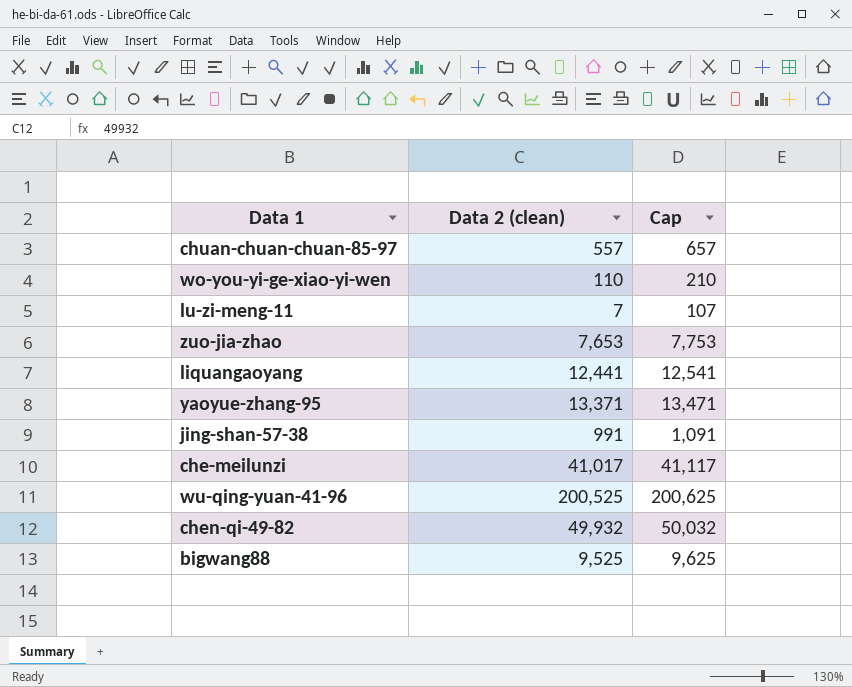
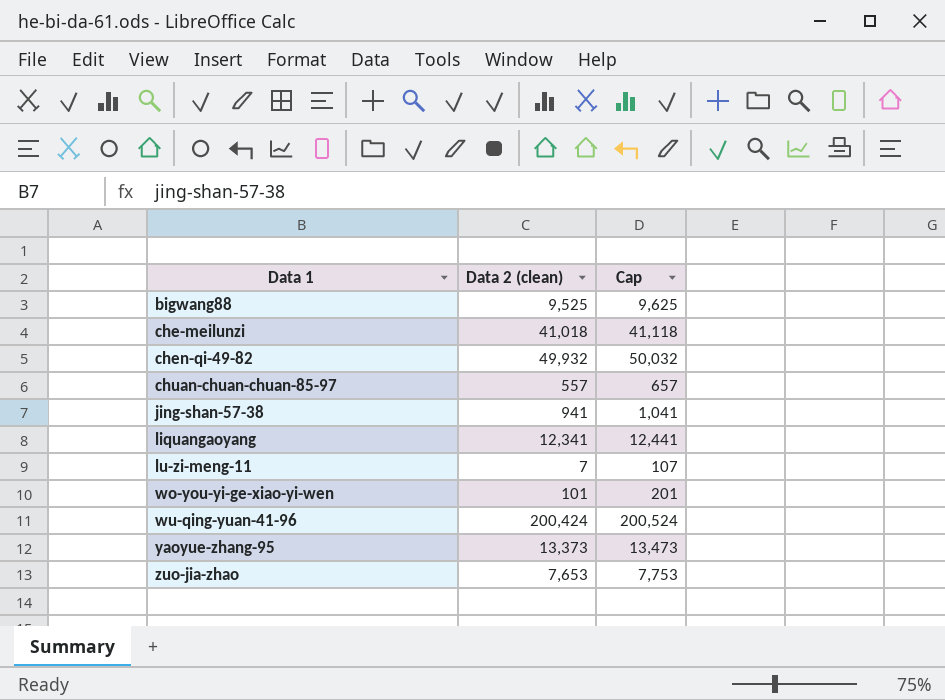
row order: none -> Data 1 ascending
che-meilunzi | Data 2 (clean): 41,017 -> 41,018
che-meilunzi | Cap: 41,117 -> 41,118
jing-shan-57-38 | Data 2 (clean): 991 -> 941
jing-shan-57-38 | Cap: 1,091 -> 1,041
liquangaoyang | Data 2 (clean): 12,441 -> 12,341
liquangaoyang | Cap: 12,541 -> 12,441
wo-you-yi-ge-xiao-yi-wen | Data 2 (clean): 110 -> 101
wo-you-yi-ge-xiao-yi-wen | Cap: 210 -> 201
wu-qing-yuan-41-96 | Data 2 (clean): 200,525 -> 200,424
wu-qing-yuan-41-96 | Cap: 200,625 -> 200,524
yaoyue-zhang-95 | Data 2 (clean): 13,371 -> 13,373
yaoyue-zhang-95 | Cap: 13,471 -> 13,473

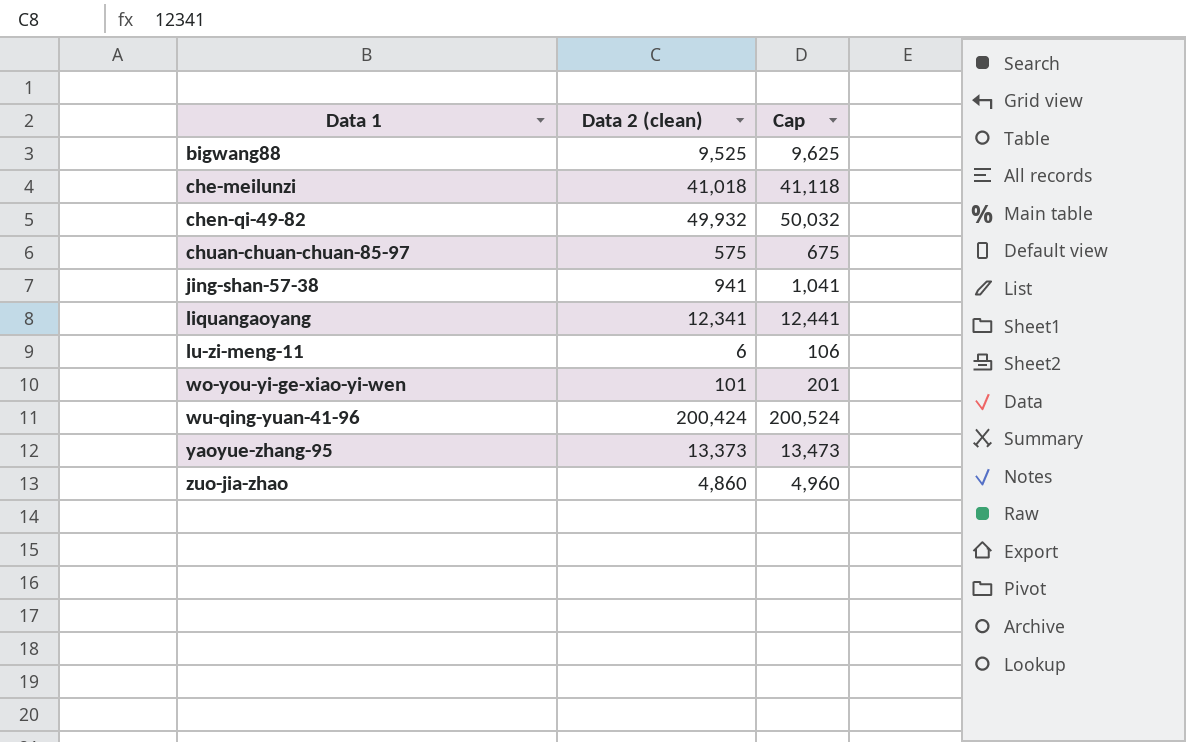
chuan-chuan-chuan-85-97 | Data 2 (clean): 557 -> 575
chuan-chuan-chuan-85-97 | Cap: 657 -> 675
lu-zi-meng-11 | Data 2 (clean): 7 -> 6
lu-zi-meng-11 | Cap: 107 -> 106
zuo-jia-zhao | Data 2 (clean): 7,653 -> 4,860
zuo-jia-zhao | Cap: 7,753 -> 4,960

